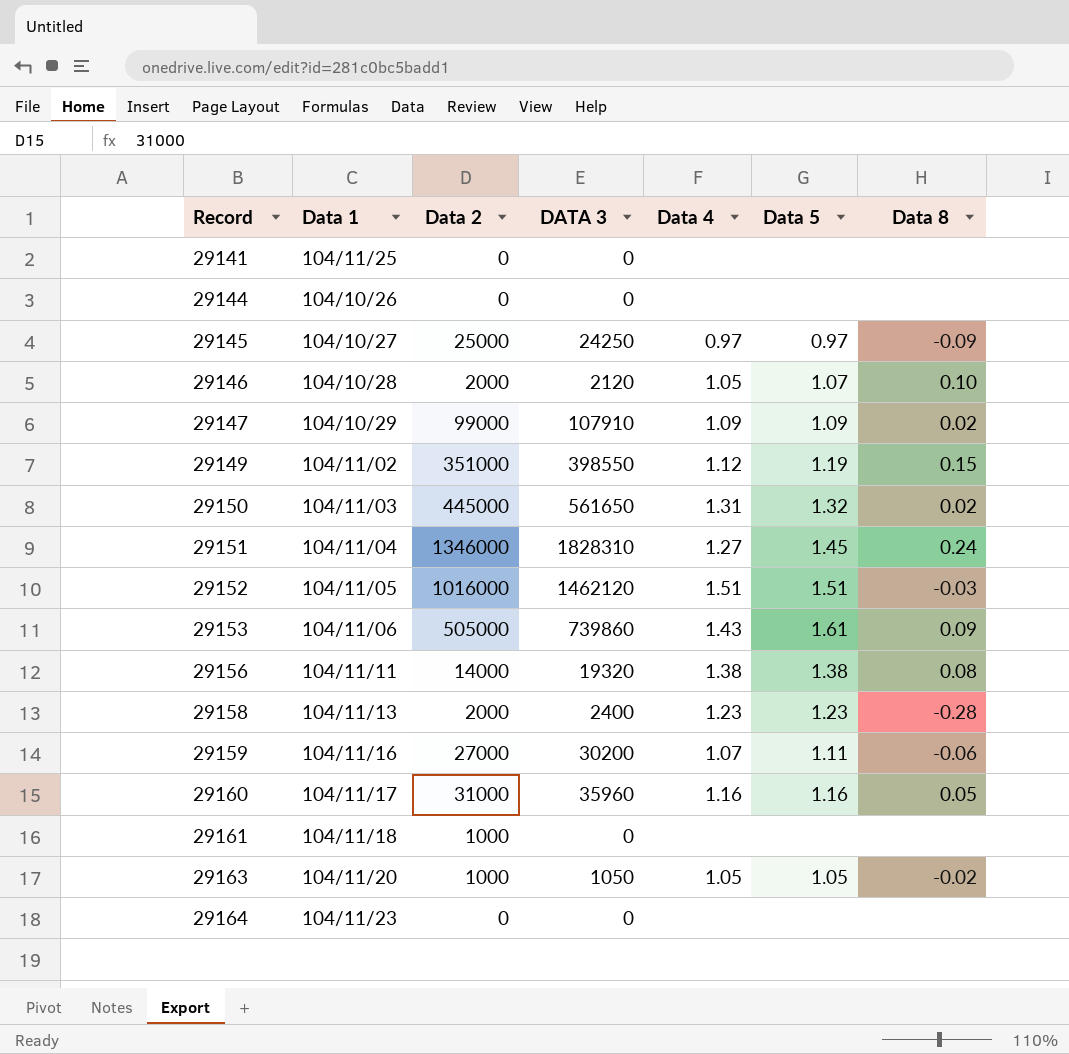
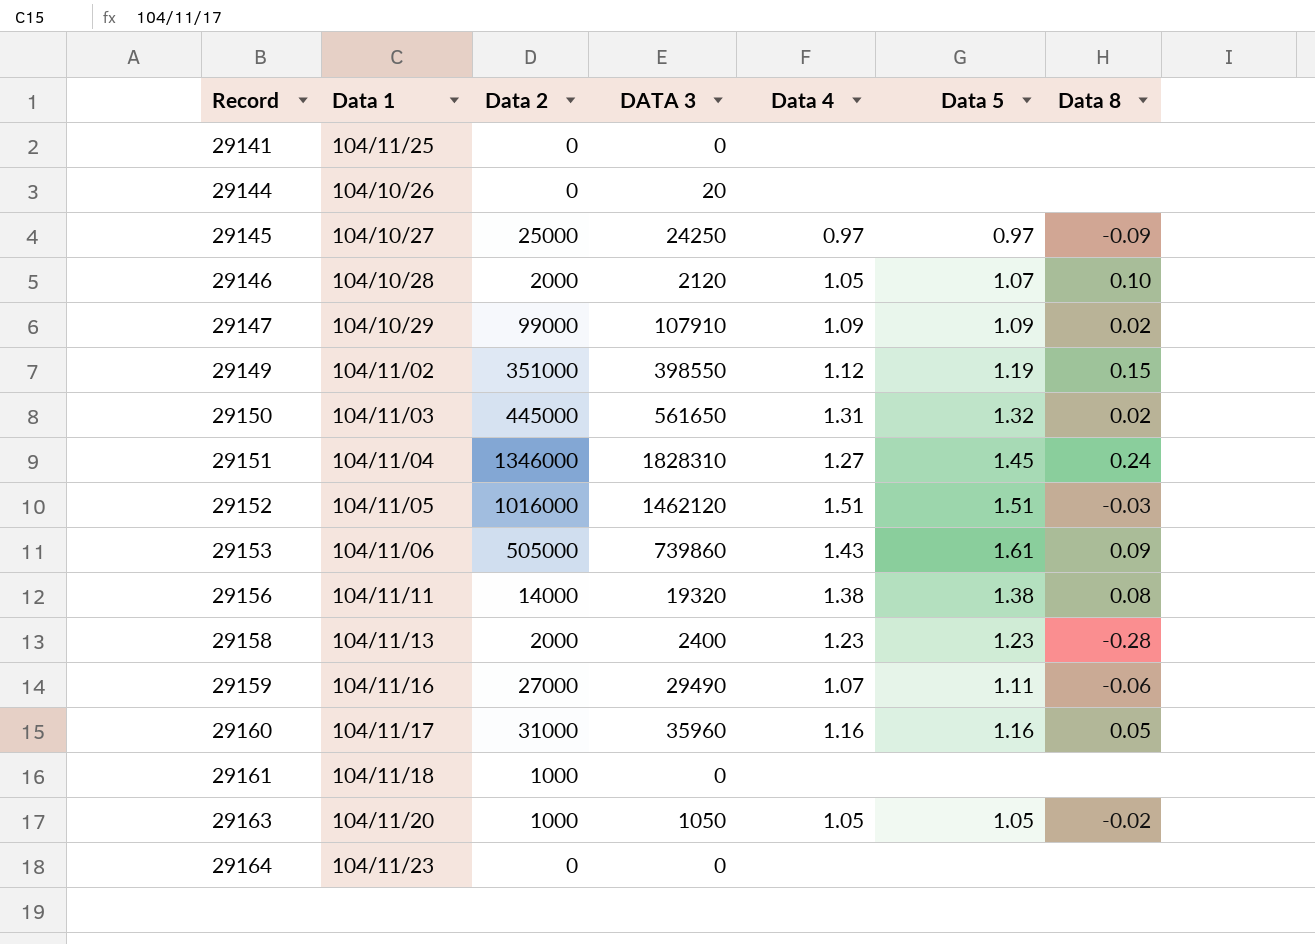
29144 | DATA 3: 0 -> 20
29159 | DATA 3: 30200 -> 29490

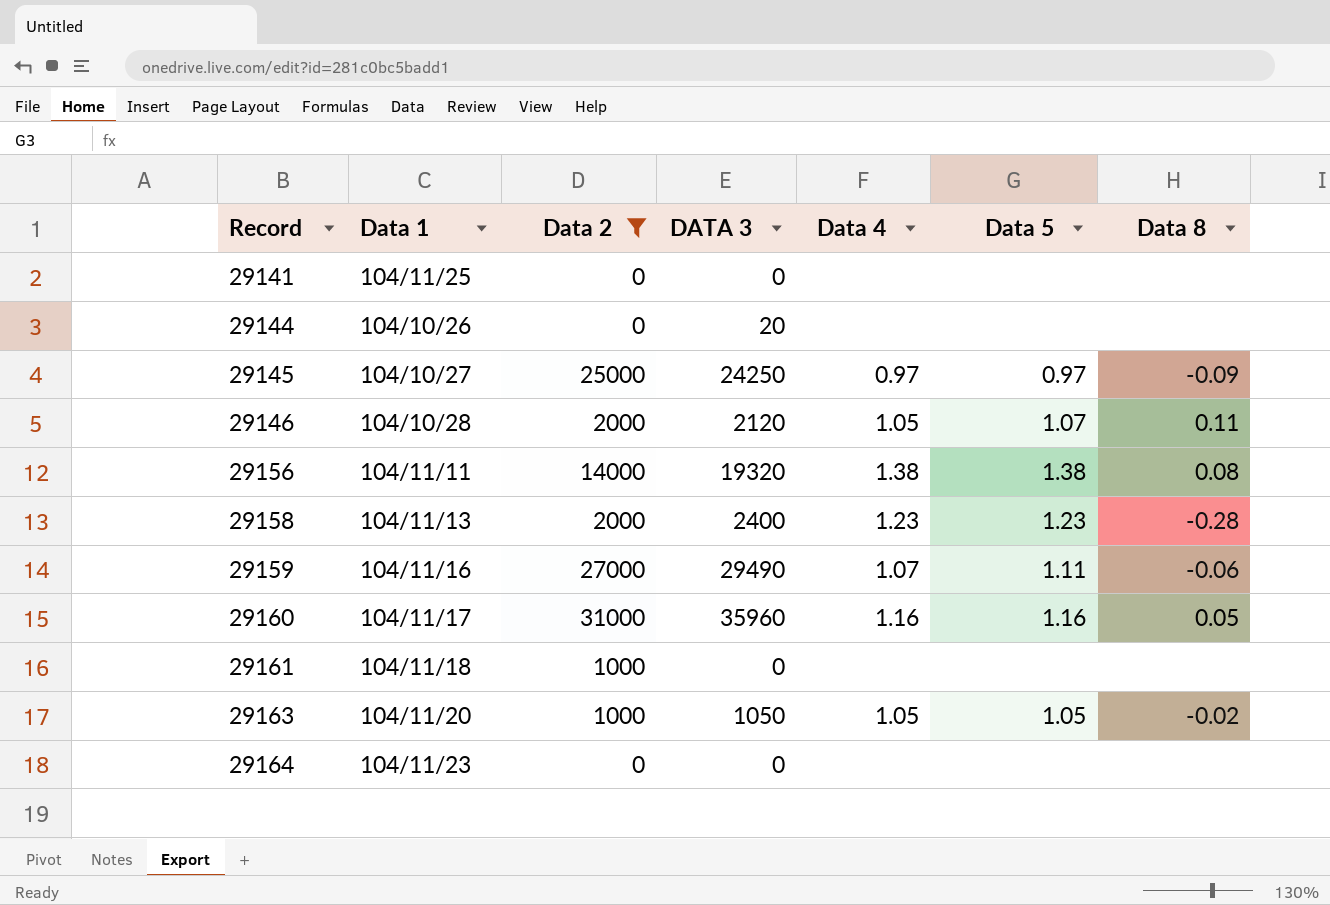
filter: none -> Data 2 <= 31000
29146 | Data 8: 0.10 -> 0.11

